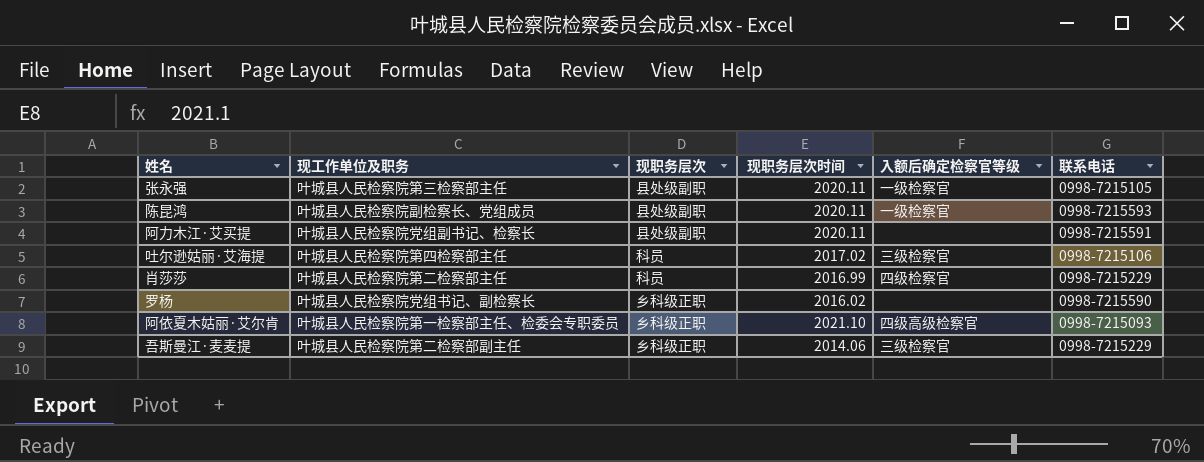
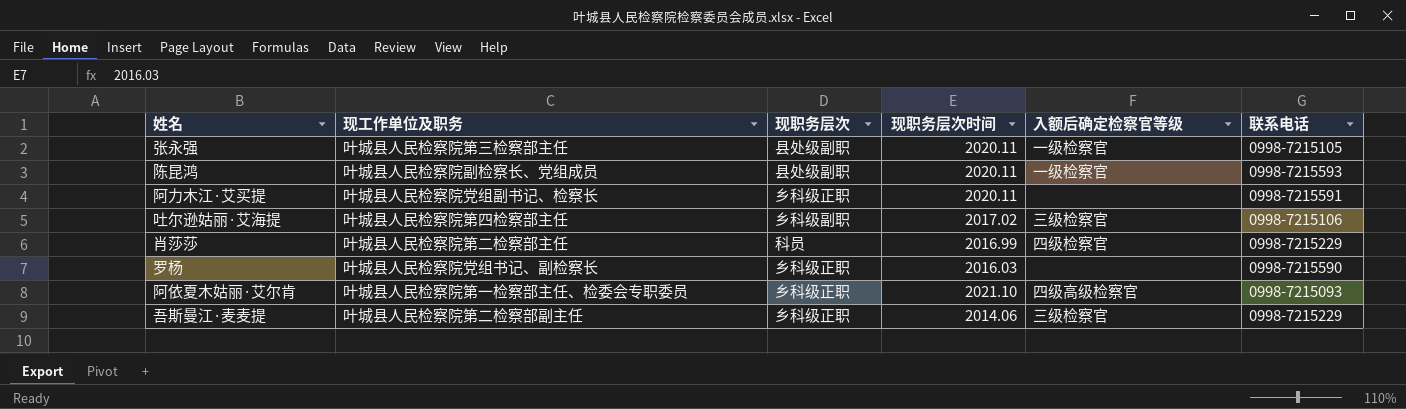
阿力木江·艾买提 | 现职务层次: 县处级副职 -> 乡科级正职
吐尔逊姑丽·艾海提 | 现职务层次: 科员 -> 乡科级副职
罗杨 | 现职务层次时间: 2016.02 -> 2016.03

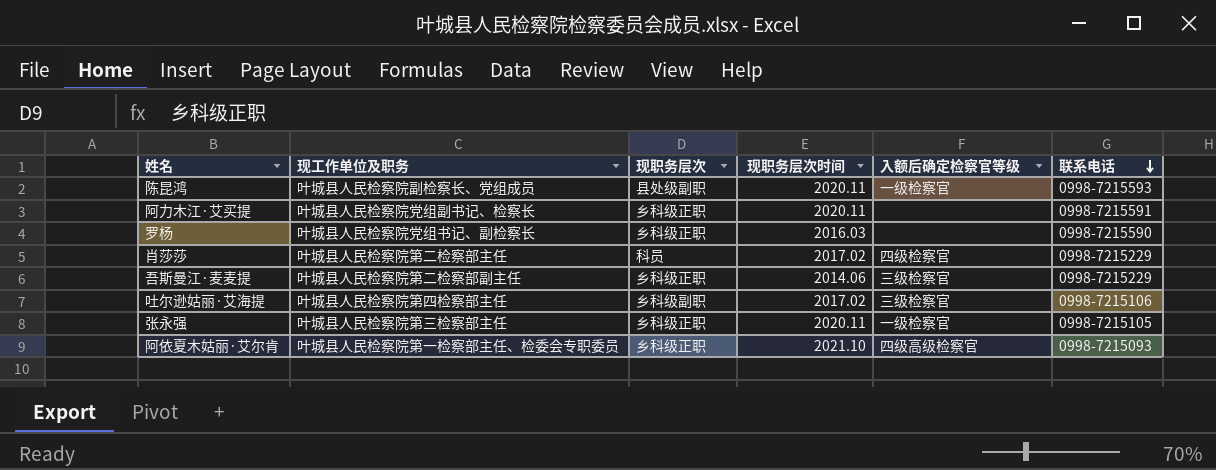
row order: none -> 联系电话 descending
肖莎莎 | 现职务层次时间: 2016.99 -> 2017.02
张永强 | 现职务层次: 县处级副职 -> 乡科级正职

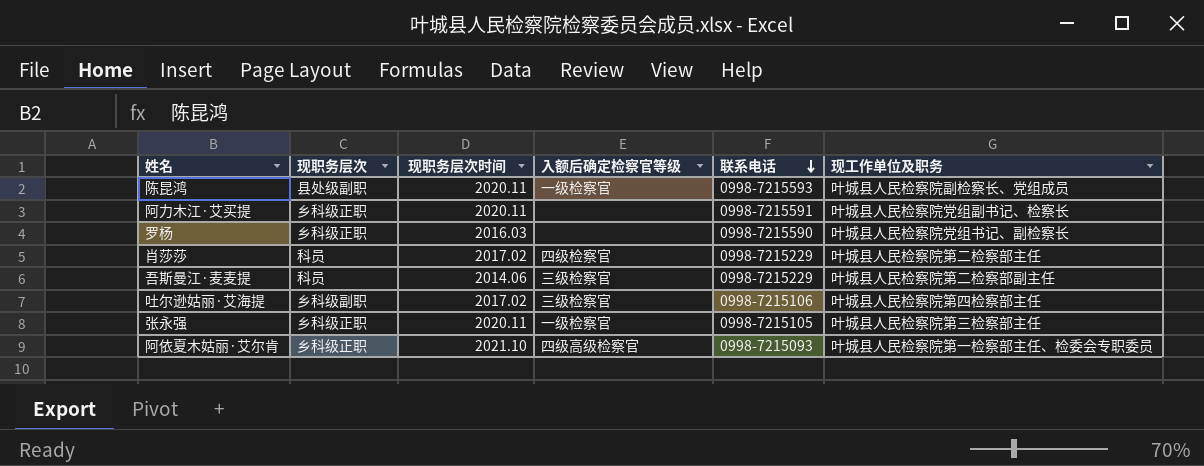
column 现工作单位及职务 | position: 2 -> 6
吾斯曼江·麦麦提 | 现职务层次: 乡科级正职 -> 科员

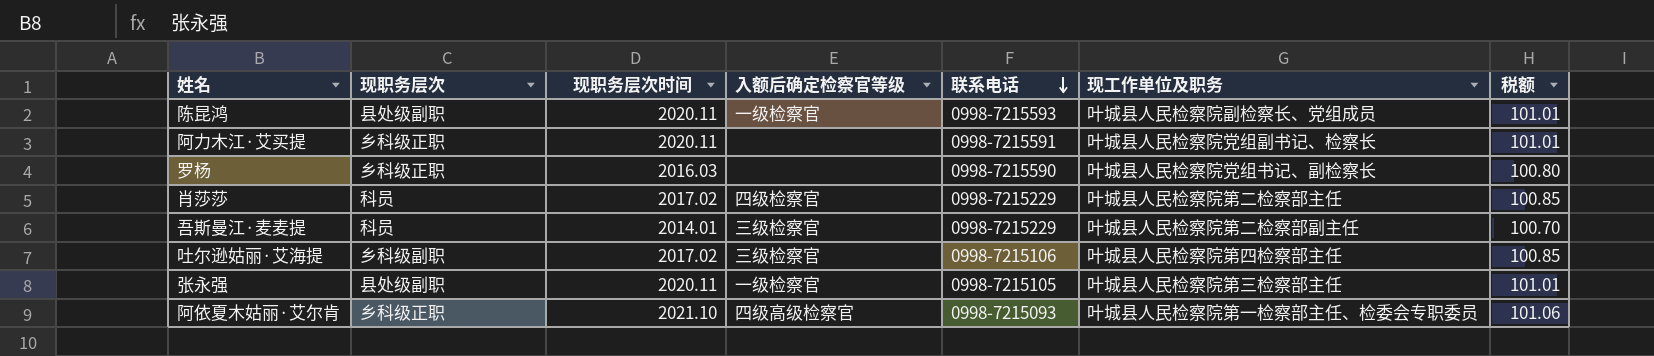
column 税额 | formula: none -> [现职务层次时间] * 0.05
吾斯曼江·麦麦提 | 现职务层次时间: 2014.06 -> 2014.01
张永强 | 现职务层次: 乡科级正职 -> 县处级副职

